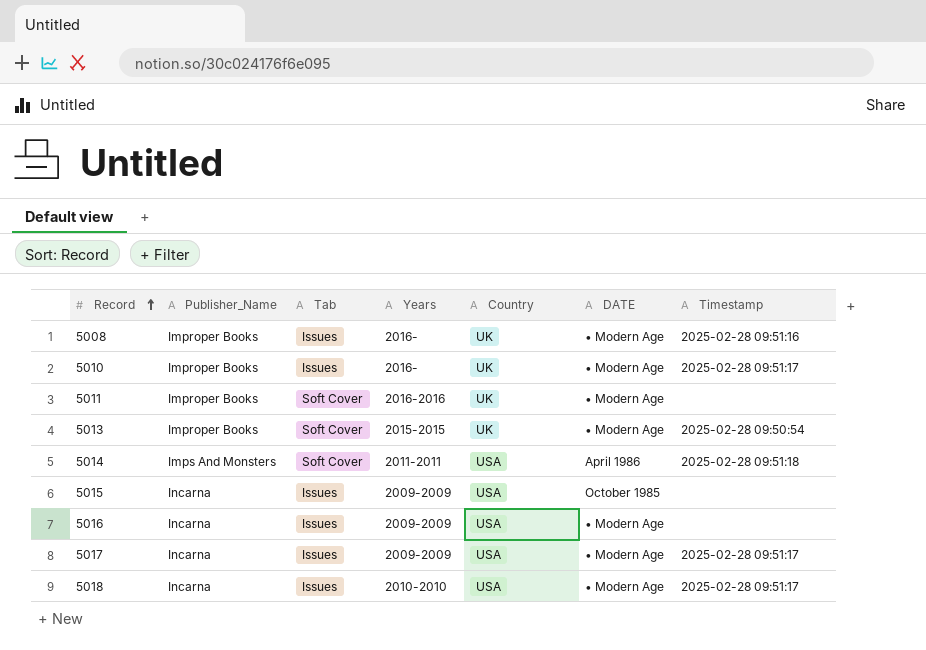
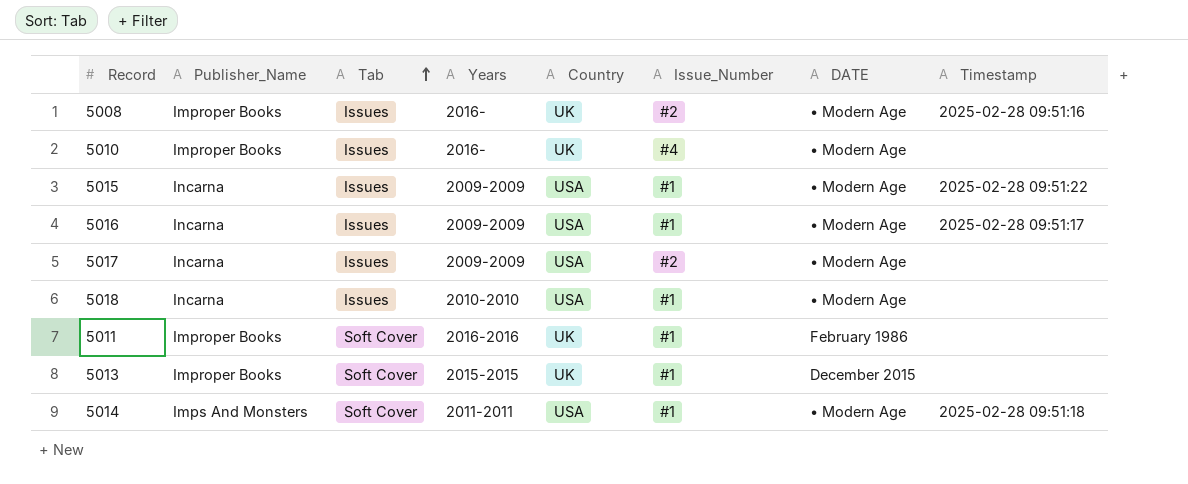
row order: Record ascending -> Tab ascending
column Issue_Number | position: none -> 6
5010 | Timestamp: 2025-02-28 09:51:17 -> none
5015 | DATE: October 1985 -> • Modern Age
5015 | Timestamp: none -> 2025-02-28 09:51:22
5016 | Timestamp: none -> 2025-02-28 09:51:17
5017 | Timestamp: 2025-02-28 09:51:17 -> none
5018 | Timestamp: 2025-02-28 09:51:17 -> none
5011 | DATE: • Modern Age -> February 1986
5013 | DATE: • Modern Age -> December 2015
5013 | Timestamp: 2025-02-28 09:50:54 -> none
5014 | DATE: April 1986 -> • Modern Age

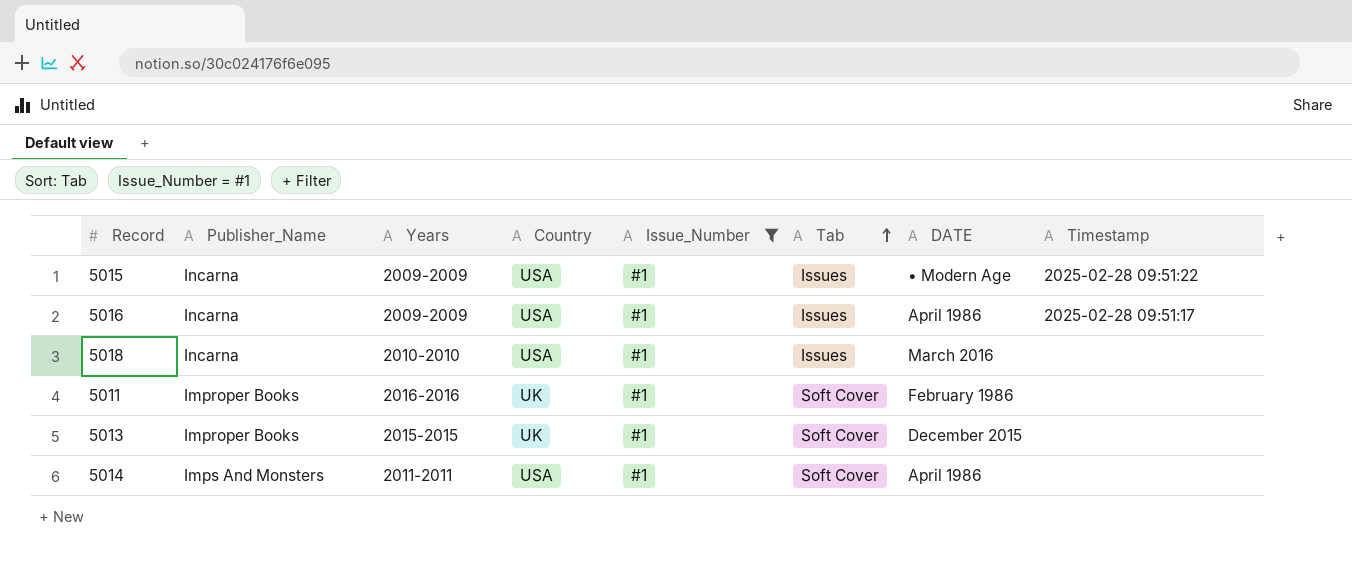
filter: none -> Issue_Number = #1
column Tab | position: 3 -> 6
5016 | DATE: • Modern Age -> April 1986
5018 | DATE: • Modern Age -> March 2016
5014 | DATE: • Modern Age -> April 1986
5014 | Timestamp: 2025-02-28 09:51:18 -> none

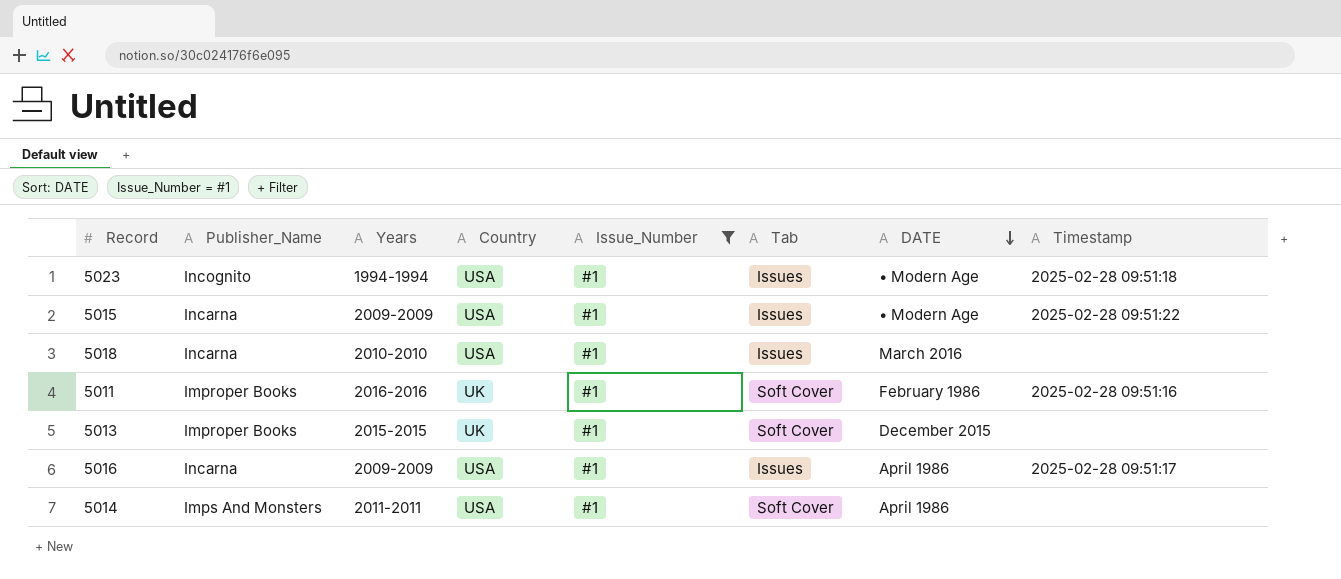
row order: Tab ascending -> DATE descending
row 5023: none -> Incognito | 1994-1994 | USA | #1 | Issues | • Modern Age | 2025-02-28 09:51:18
5011 | Timestamp: none -> 2025-02-28 09:51:16

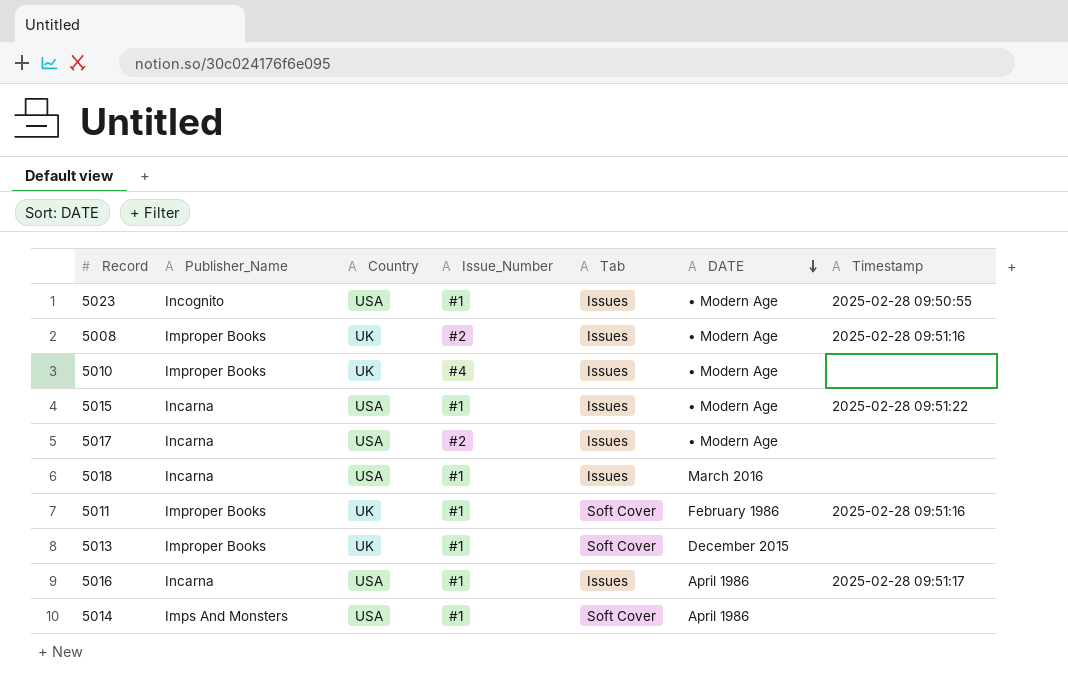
filter: Issue_Number = #1 -> none
column Years | position: 3 -> none
5023 | Timestamp: 2025-02-28 09:51:18 -> 2025-02-28 09:50:55

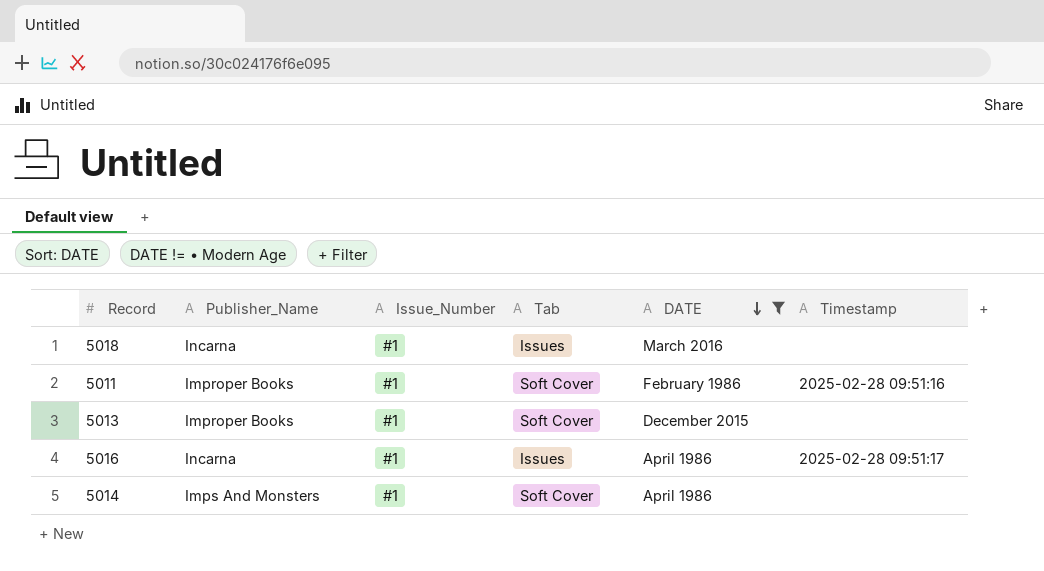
filter: none -> DATE != • Modern Age
column Country | position: 3 -> none

